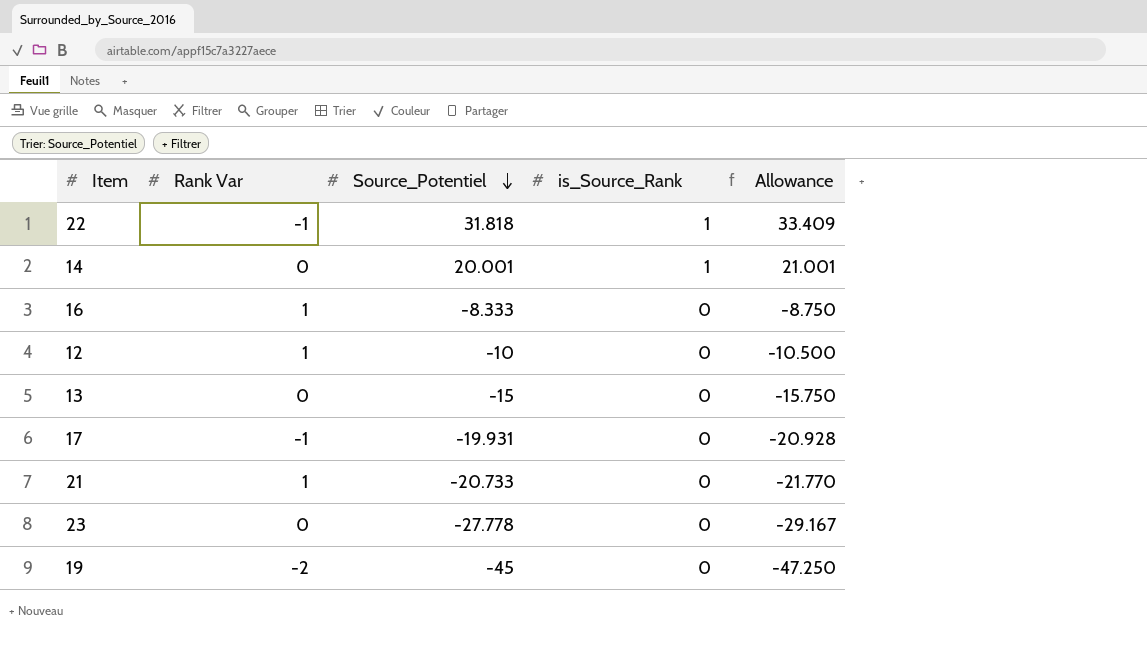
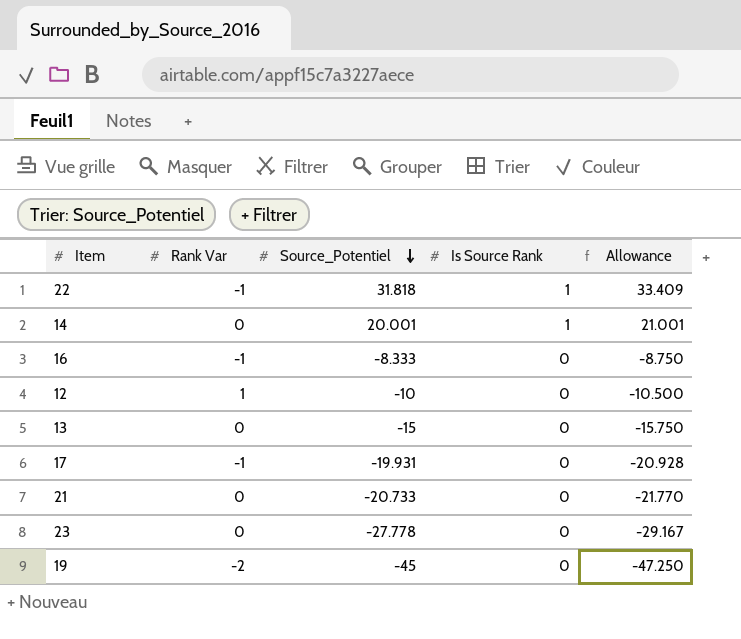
column name: is_Source_Rank -> Is Source Rank
16 | Rank Var: 1 -> -1
21 | Rank Var: 1 -> 0

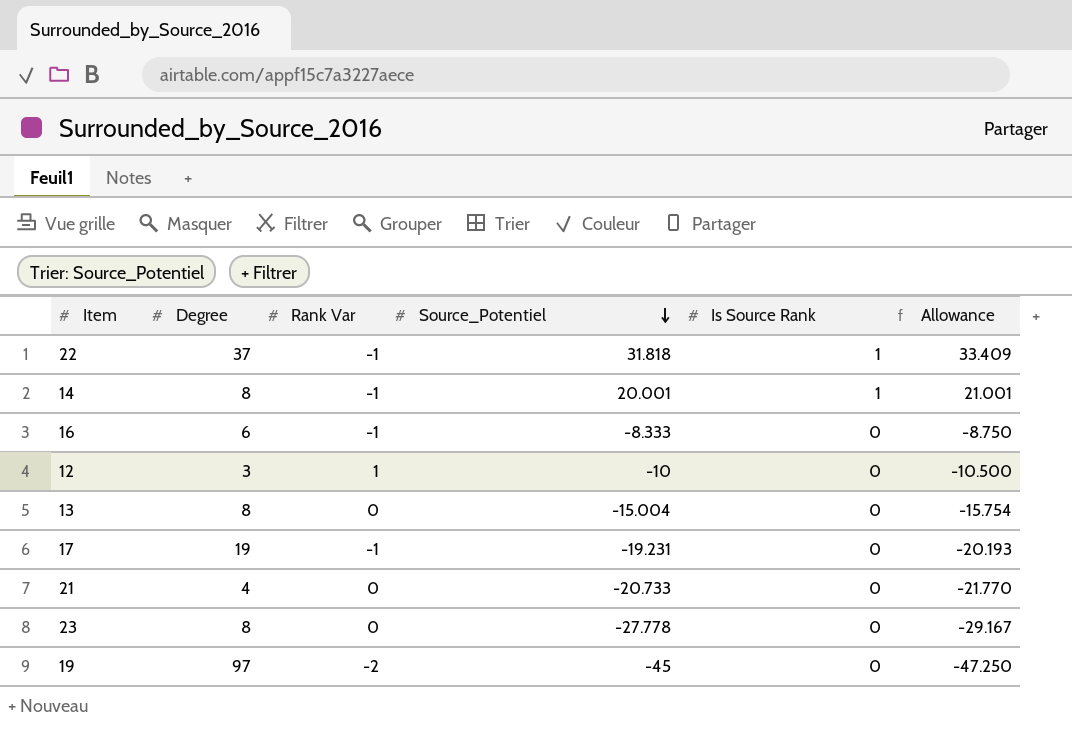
column Degree | position: none -> 2
14 | Rank Var: 0 -> -1
13 | Source_Potentiel: -15 -> -15.004
13 | Allowance: -15.750 -> -15.754
17 | Source_Potentiel: -19.931 -> -19.231
17 | Allowance: -20.928 -> -20.193

